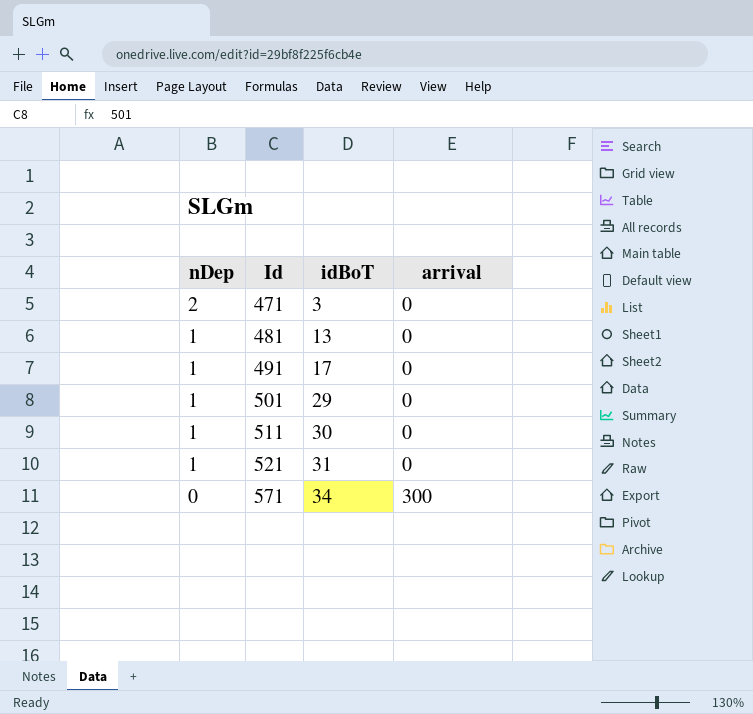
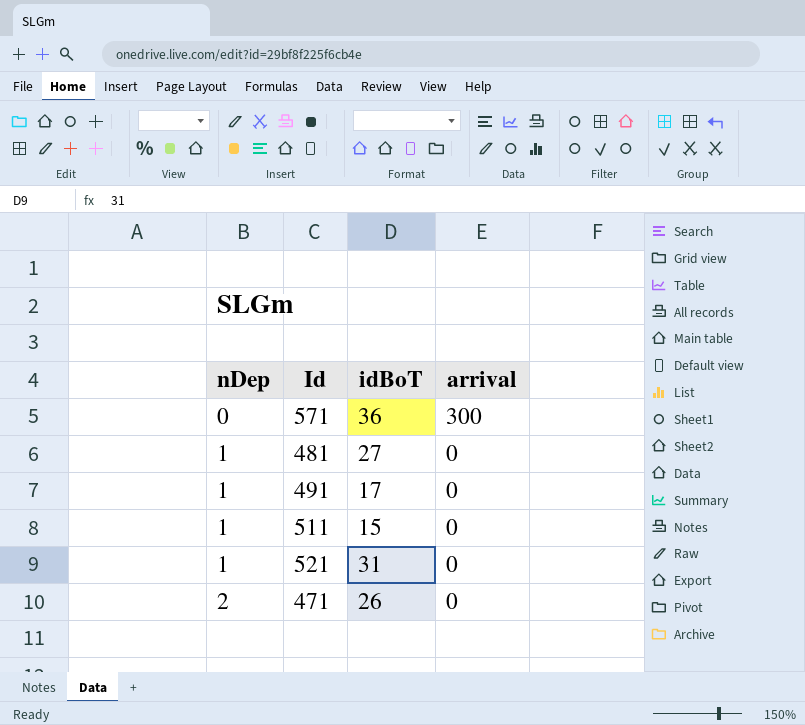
row order: nDep descending -> nDep ascending
row 501: 1 | 29 | 0 -> none
571 | idBoT: 34 -> 36
481 | idBoT: 13 -> 27
511 | idBoT: 30 -> 15
471 | idBoT: 3 -> 26

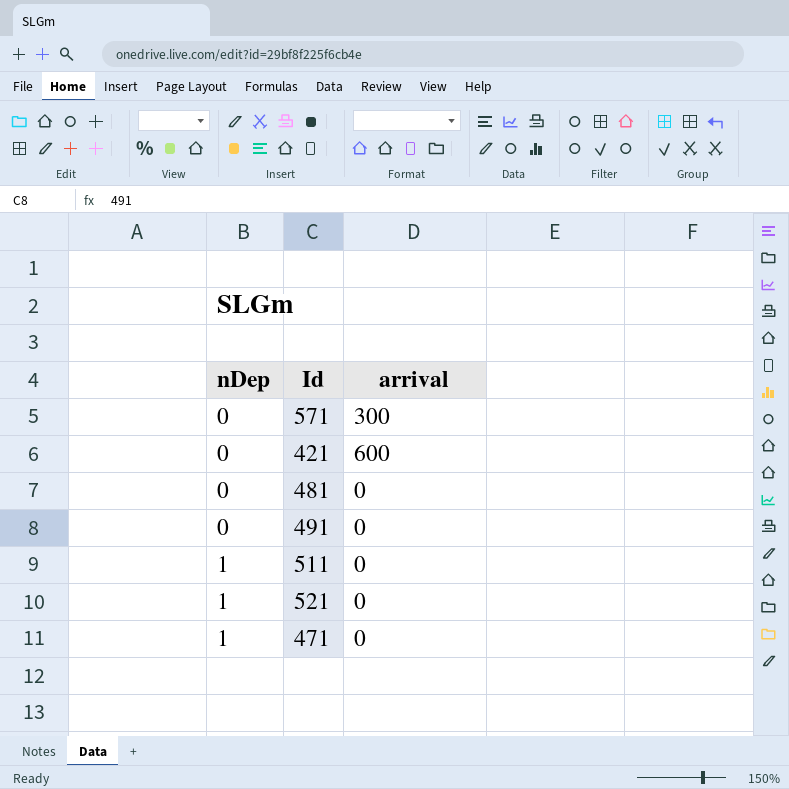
column idBoT | position: 3 -> none
row 421: none -> 0 | 600
481 | nDep: 1 -> 0
491 | nDep: 1 -> 0
471 | nDep: 2 -> 1

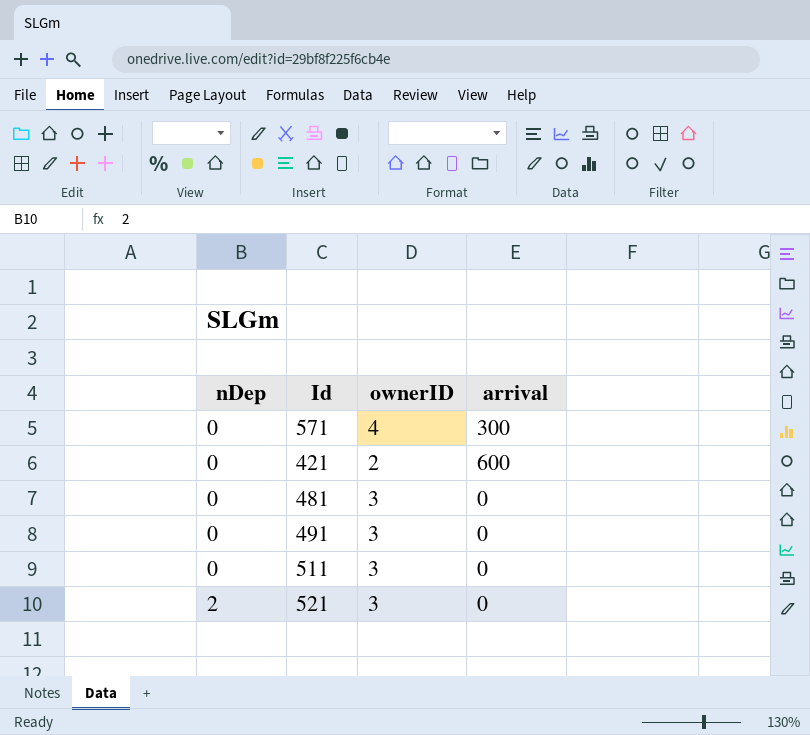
column ownerID | position: none -> 3
row 471: 1 | 0 -> none
511 | nDep: 1 -> 0
521 | nDep: 1 -> 2

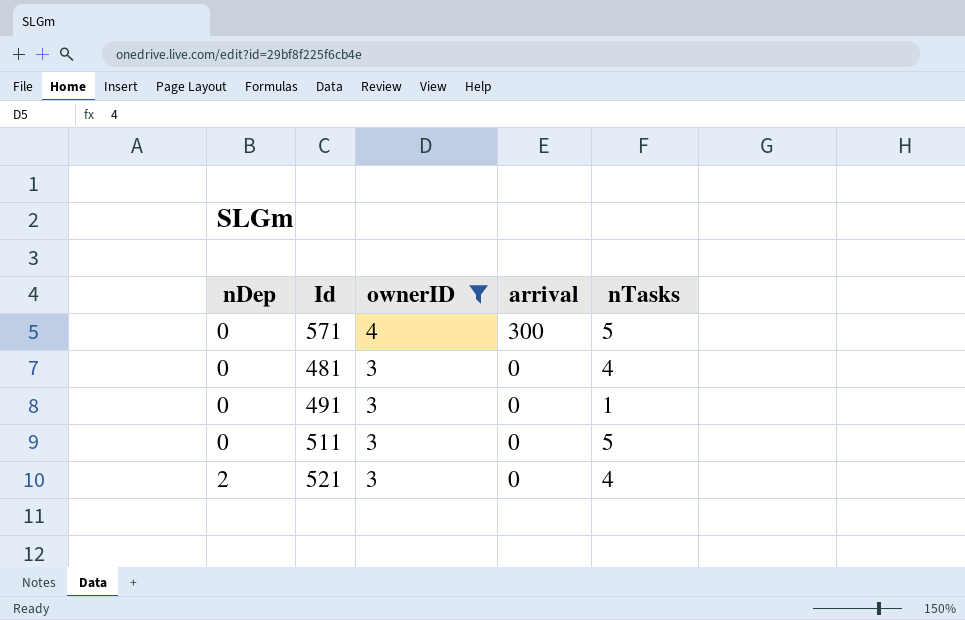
filter: none -> ownerID != 2
column nTasks | position: none -> 5

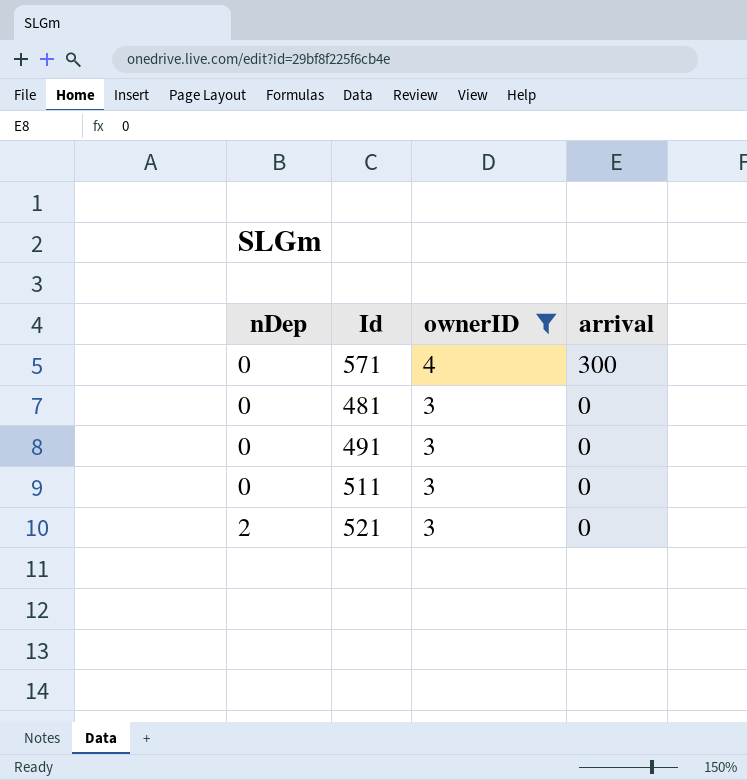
column nTasks | position: 5 -> none

